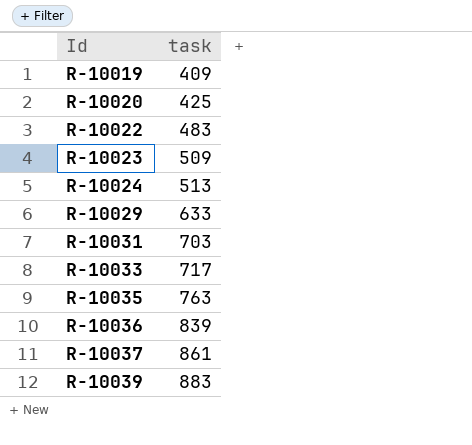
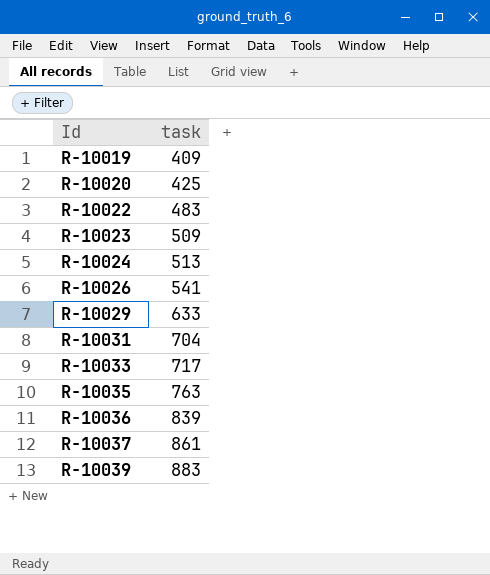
row R-10026: none -> 541
R-10031 | task: 703 -> 704

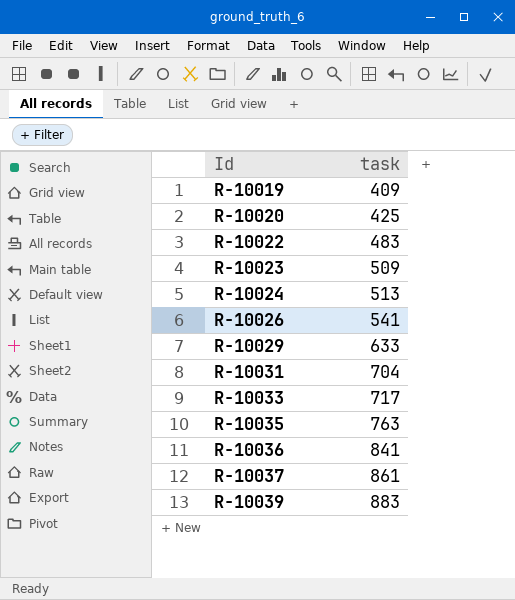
R-10036 | task: 839 -> 841

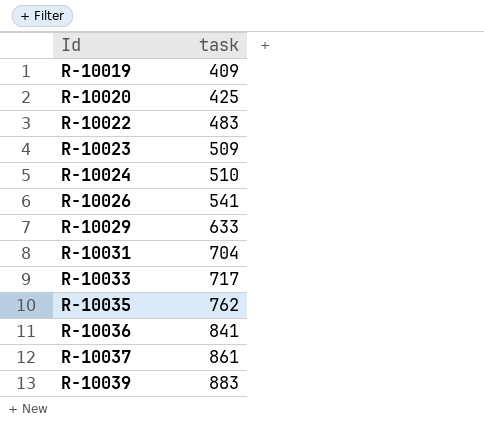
R-10024 | task: 513 -> 510
R-10035 | task: 763 -> 762

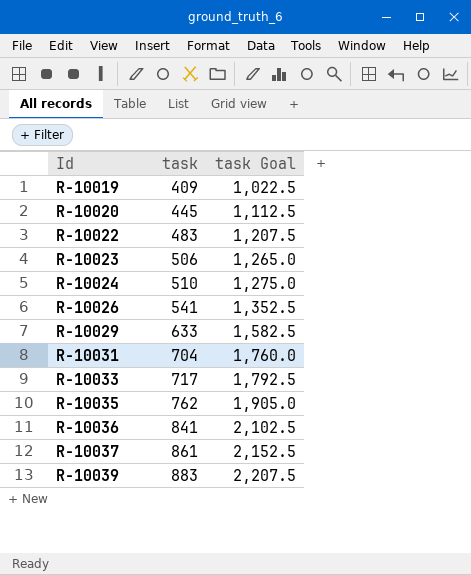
column task Goal | formula: none -> [task] * 2.5
R-10020 | task: 425 -> 445
R-10023 | task: 509 -> 506

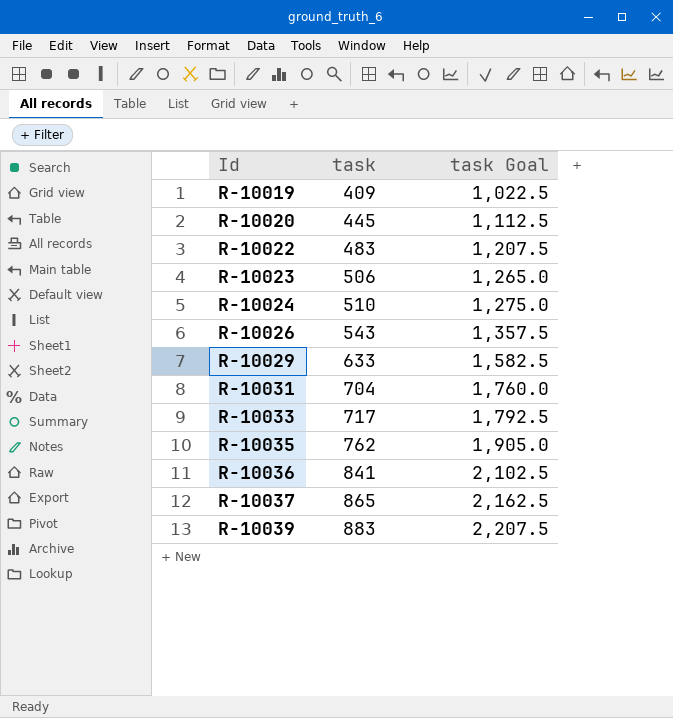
R-10026 | task: 541 -> 543
R-10026 | task Goal: 1,352.5 -> 1,357.5
R-10037 | task: 861 -> 865
R-10037 | task Goal: 2,152.5 -> 2,162.5

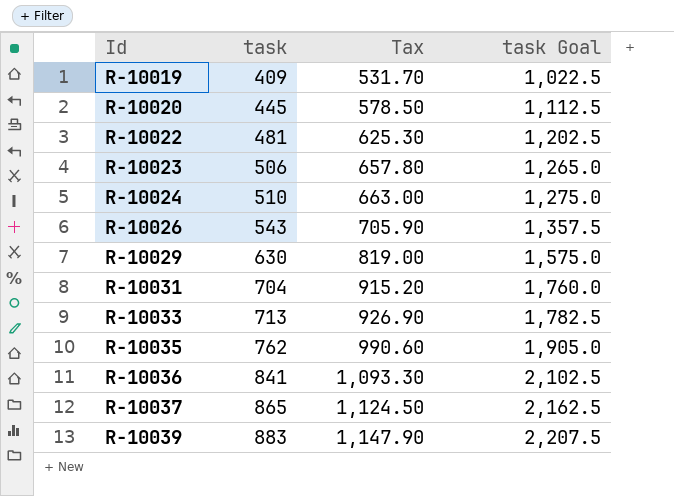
column Tax | formula: none -> [task] * 1.3
R-10022 | task: 483 -> 481
R-10022 | task Goal: 1,207.5 -> 1,202.5
R-10029 | task: 633 -> 630
R-10029 | task Goal: 1,582.5 -> 1,575.0
R-10033 | task: 717 -> 713
R-10033 | task Goal: 1,792.5 -> 1,782.5

